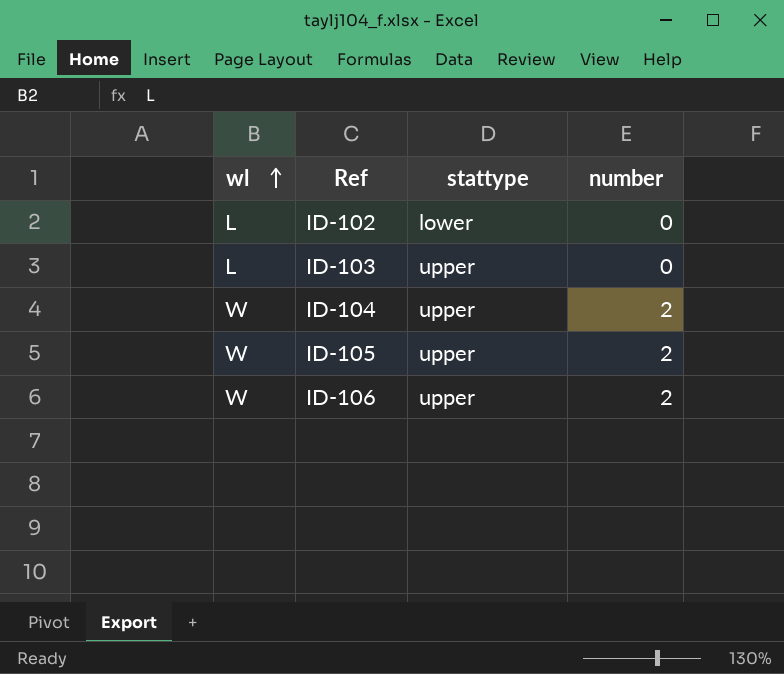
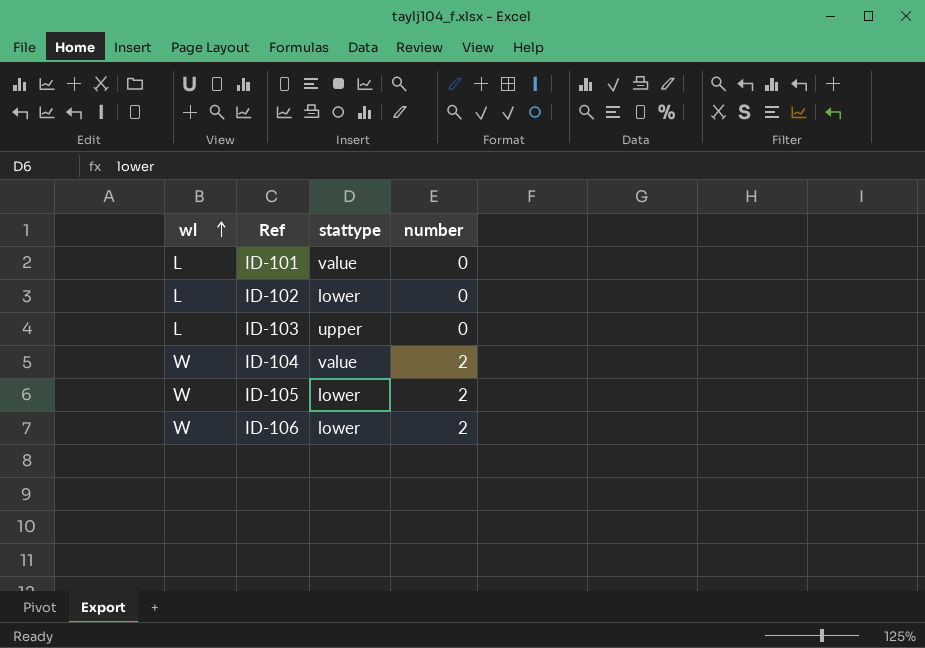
row ID-101: none -> L | value | 0
ID-104 | stattype: upper -> value
ID-105 | stattype: upper -> lower
ID-106 | stattype: upper -> lower

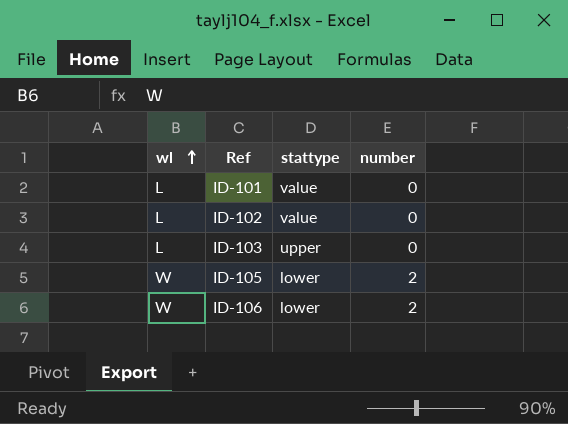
row ID-104: W | value | 2 -> none
ID-102 | stattype: lower -> value

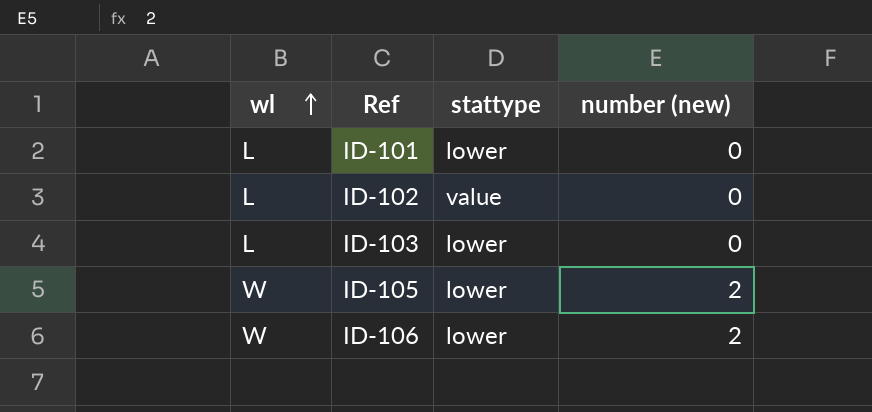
column name: number -> number (new)
ID-101 | stattype: value -> lower
ID-103 | stattype: upper -> lower

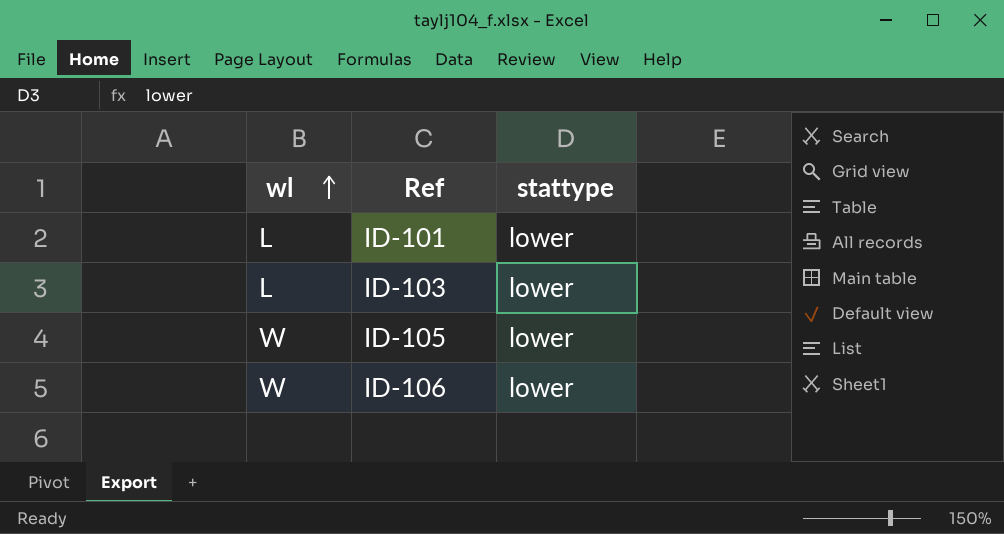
column number (new) | position: 4 -> none
row ID-102: L | value | 0 -> none

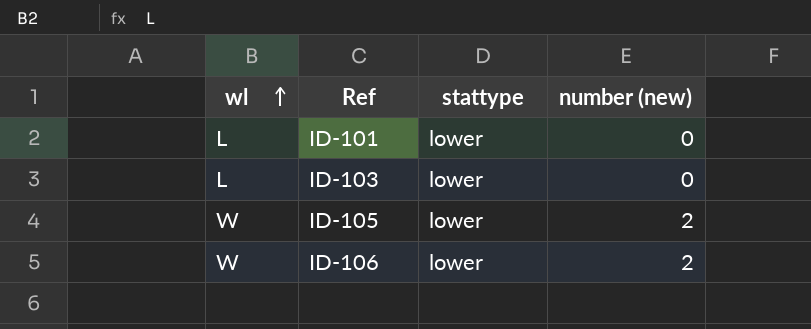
column number (new) | position: none -> 4

